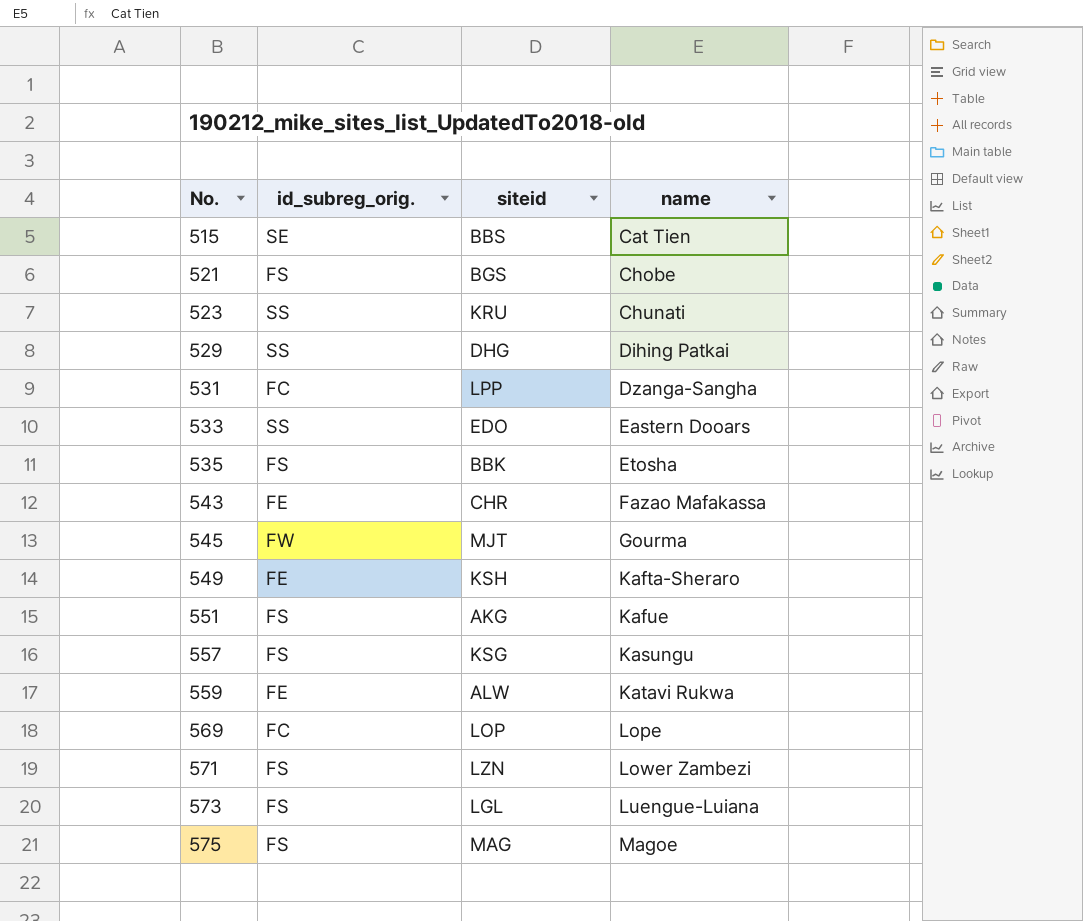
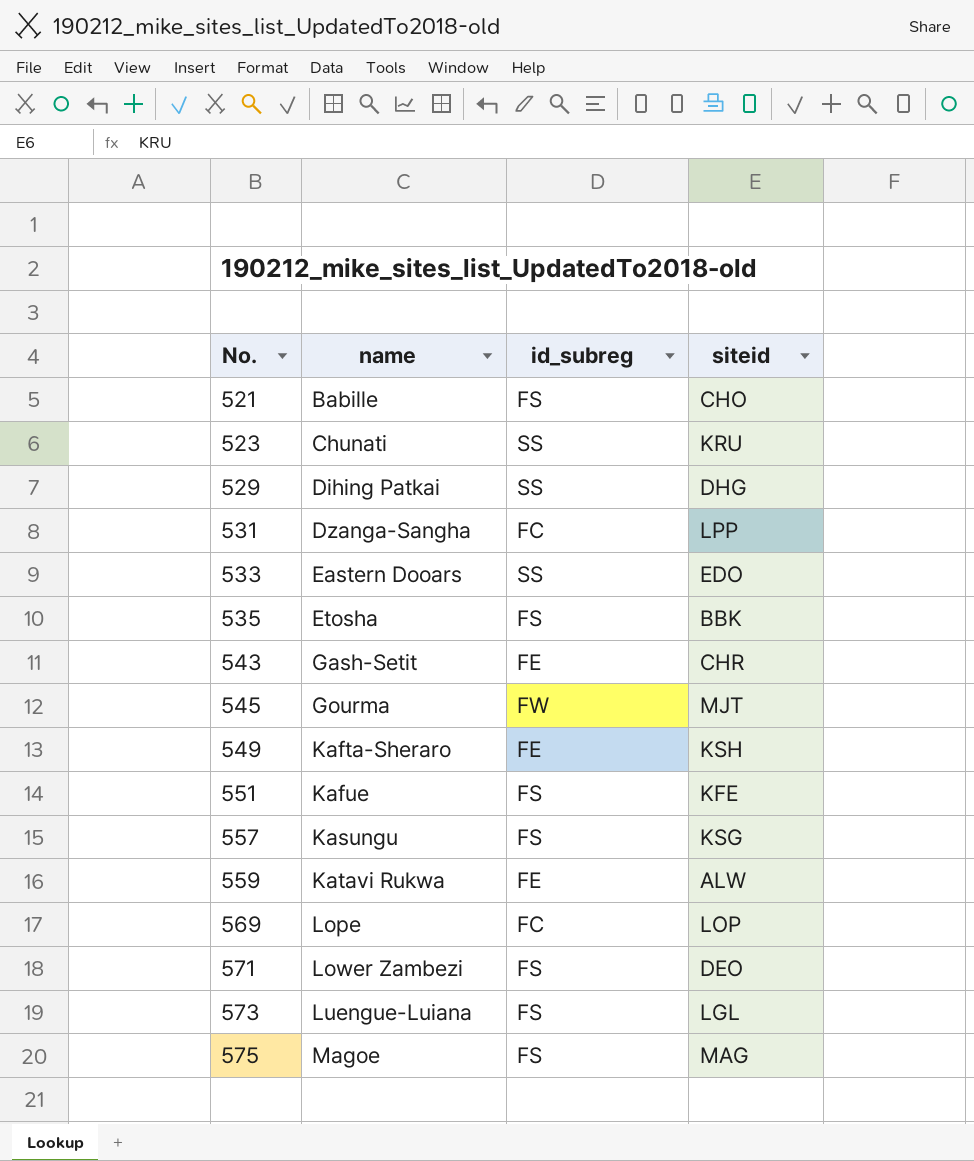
column name | position: 4 -> 2
column name: id_subreg_orig. -> id_subreg
row 515: SE | BBS | Cat Tien -> none
521 | name: Chobe -> Babille
521 | siteid: BGS -> CHO
543 | name: Fazao Mafakassa -> Gash-Setit
551 | siteid: AKG -> KFE
571 | siteid: LZN -> DEO

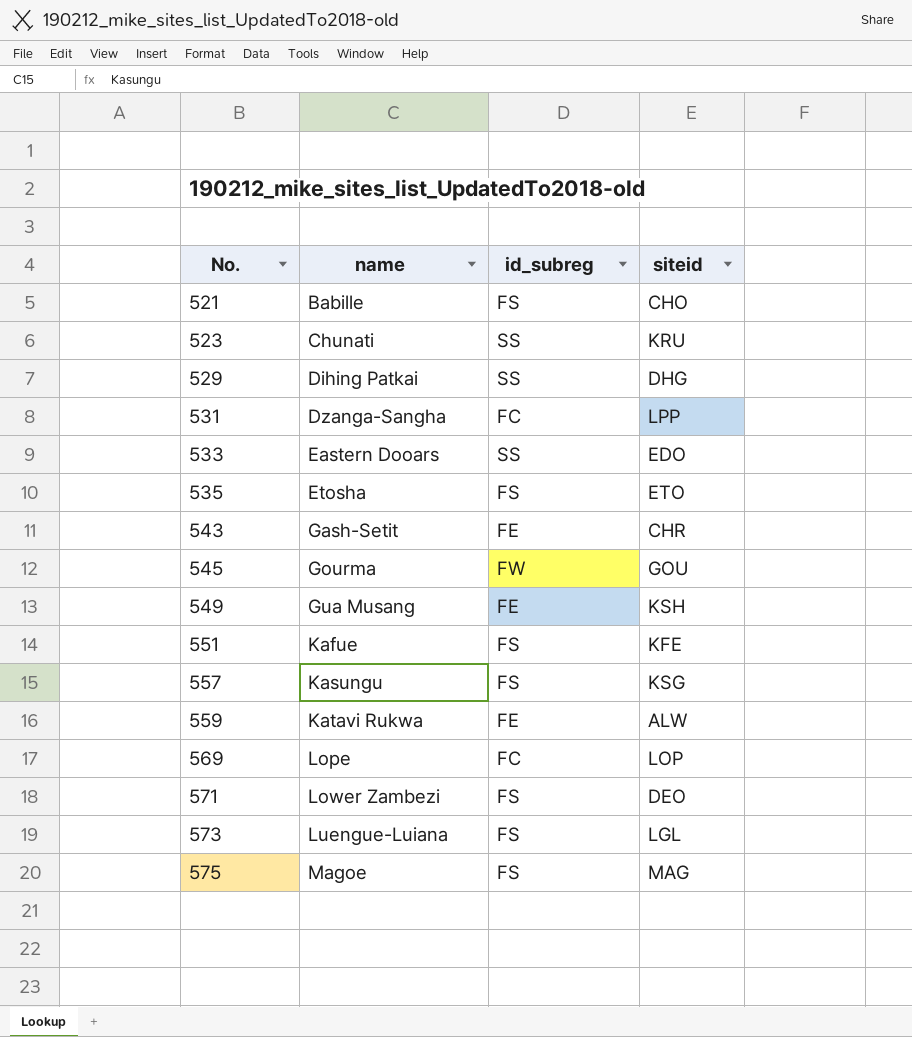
535 | siteid: BBK -> ETO
545 | siteid: MJT -> GOU
549 | name: Kafta-Sheraro -> Gua Musang

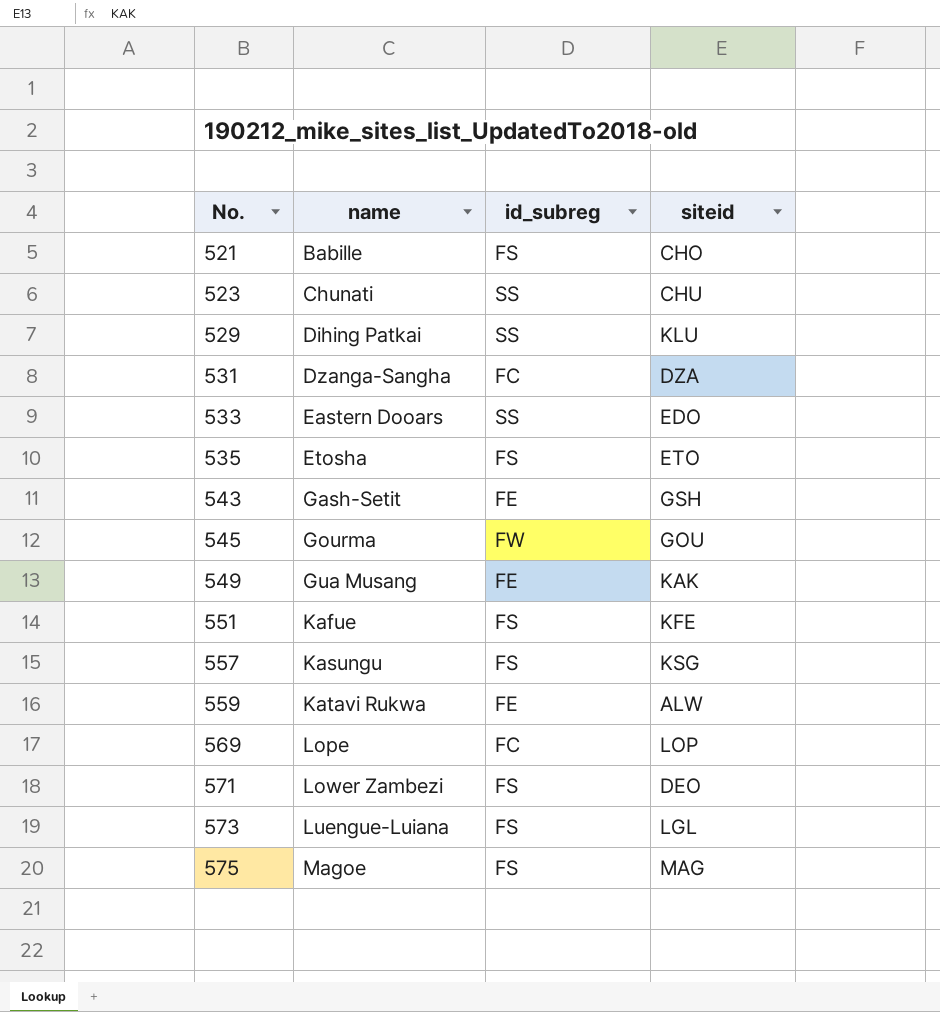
523 | siteid: KRU -> CHU
529 | siteid: DHG -> KLU
531 | siteid: LPP -> DZA
543 | siteid: CHR -> GSH
549 | siteid: KSH -> KAK

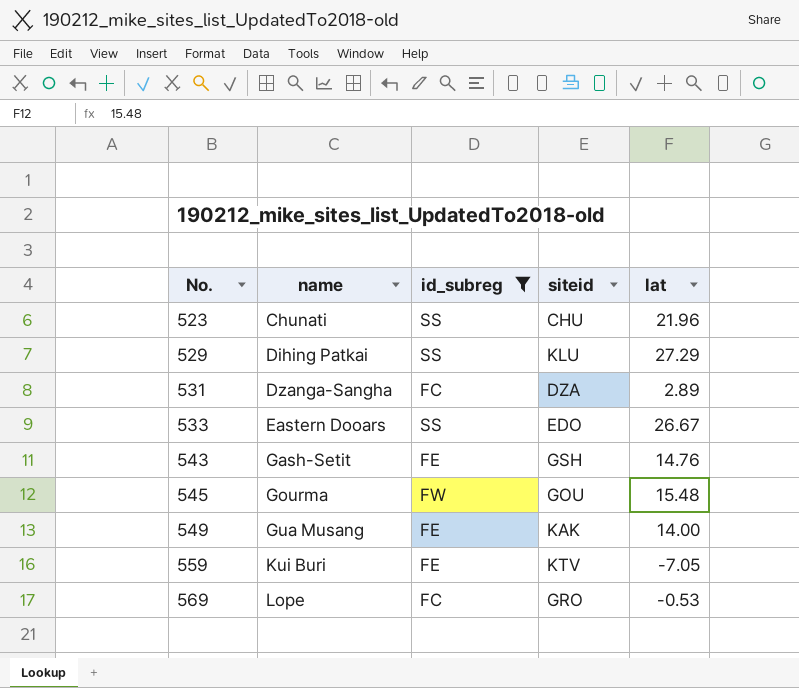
filter: none -> id_subreg != FS
column lat | position: none -> 5
559 | name: Katavi Rukwa -> Kui Buri
559 | siteid: ALW -> KTV
569 | siteid: LOP -> GRO

